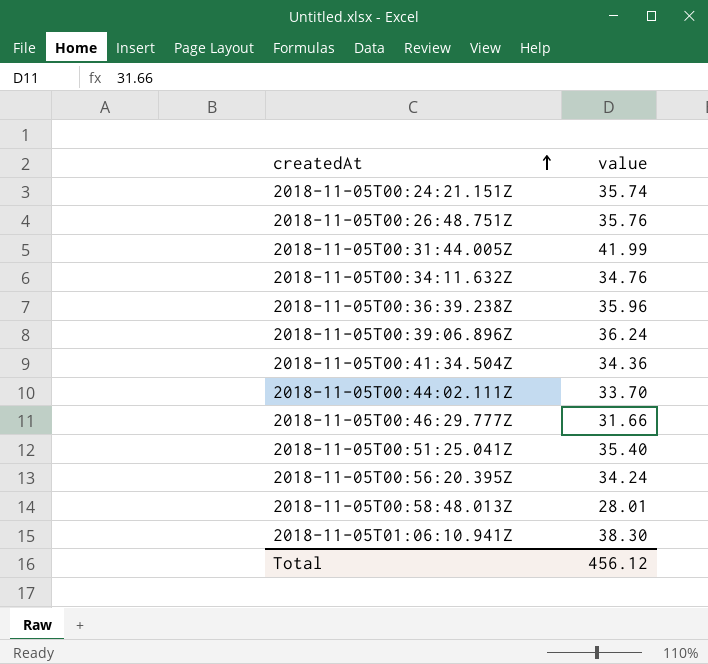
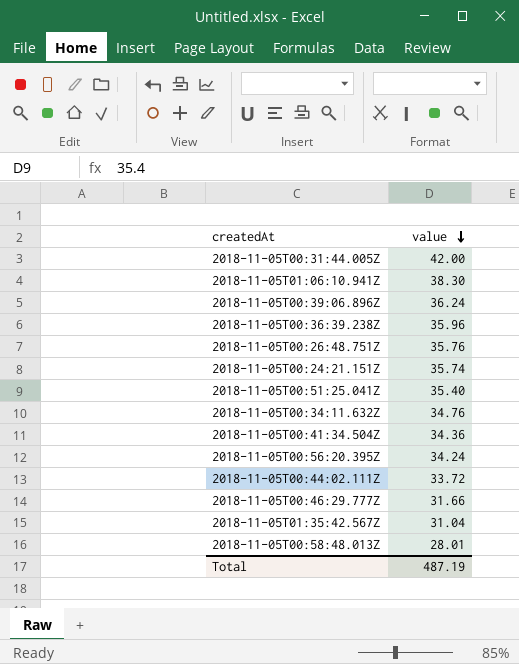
row order: createdAt ascending -> value descending
2018-11-05T00:31:44.005Z | value: 41.99 -> 42.00
2018-11-05T00:44:02.111Z | value: 33.70 -> 33.72
row 2018-11-05T01:35:42.567Z: none -> 31.04
Total | value: 456.12 -> 487.19

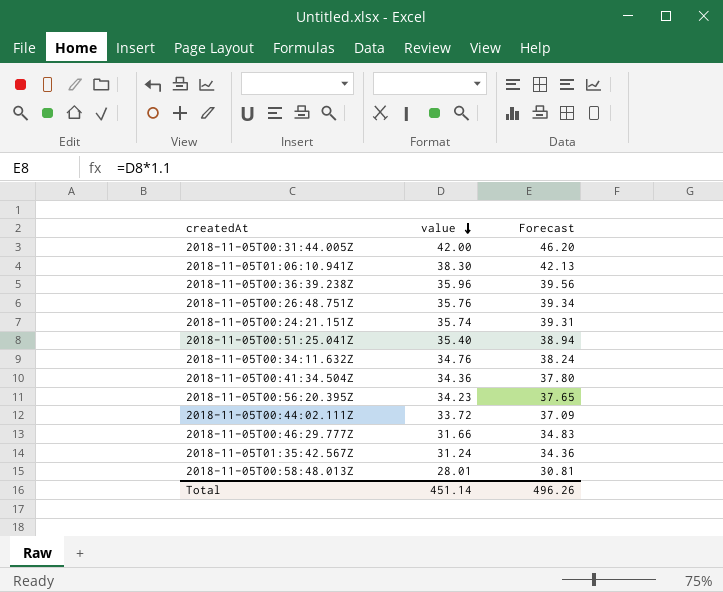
column Forecast | formula: none -> [value] * 1.1
row 2018-11-05T00:39:06.896Z: 36.24 -> none
2018-11-05T00:56:20.395Z | value: 34.24 -> 34.23
2018-11-05T01:35:42.567Z | value: 31.04 -> 31.24
Total | value: 487.19 -> 451.14

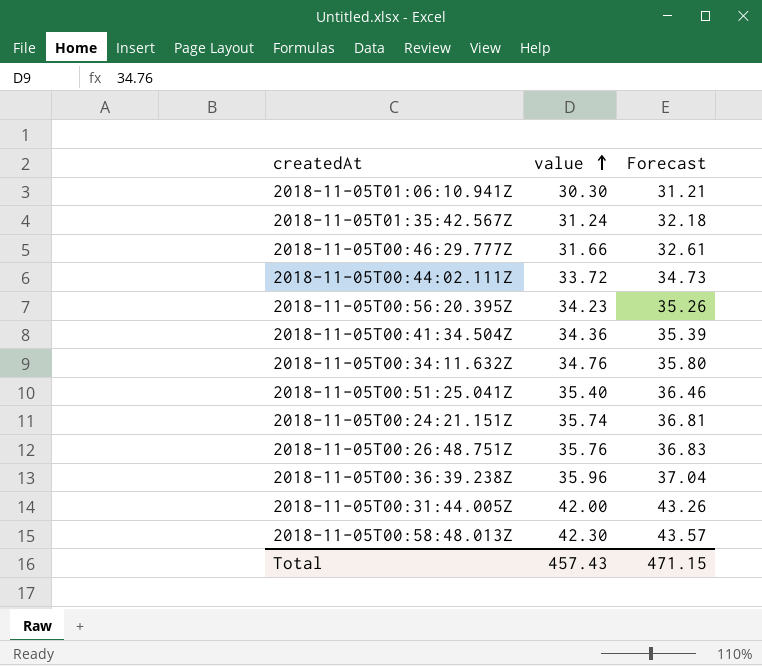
row order: value descending -> value ascending
column Forecast | formula: [value] * 1.1 -> [value] * 1.03
2018-11-05T01:06:10.941Z | value: 38.30 -> 30.30
2018-11-05T00:58:48.013Z | value: 28.01 -> 42.30
Total | value: 451.14 -> 457.43
Total | Forecast: 496.26 -> 471.15

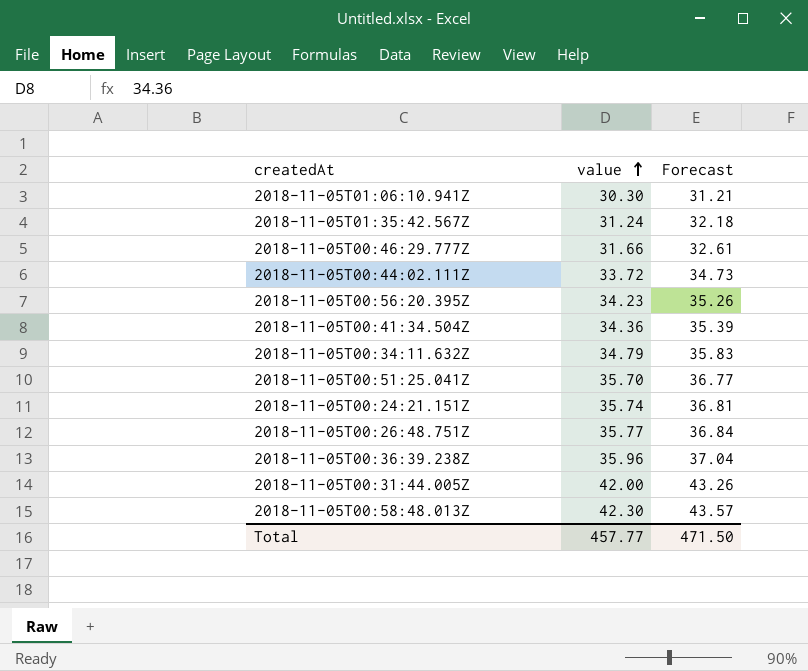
2018-11-05T00:34:11.632Z | value: 34.76 -> 34.79
2018-11-05T00:34:11.632Z | Forecast: 35.80 -> 35.83
2018-11-05T00:51:25.041Z | value: 35.40 -> 35.70
2018-11-05T00:51:25.041Z | Forecast: 36.46 -> 36.77
2018-11-05T00:26:48.751Z | value: 35.76 -> 35.77
2018-11-05T00:26:48.751Z | Forecast: 36.83 -> 36.84
Total | value: 457.43 -> 457.77
Total | Forecast: 471.15 -> 471.50

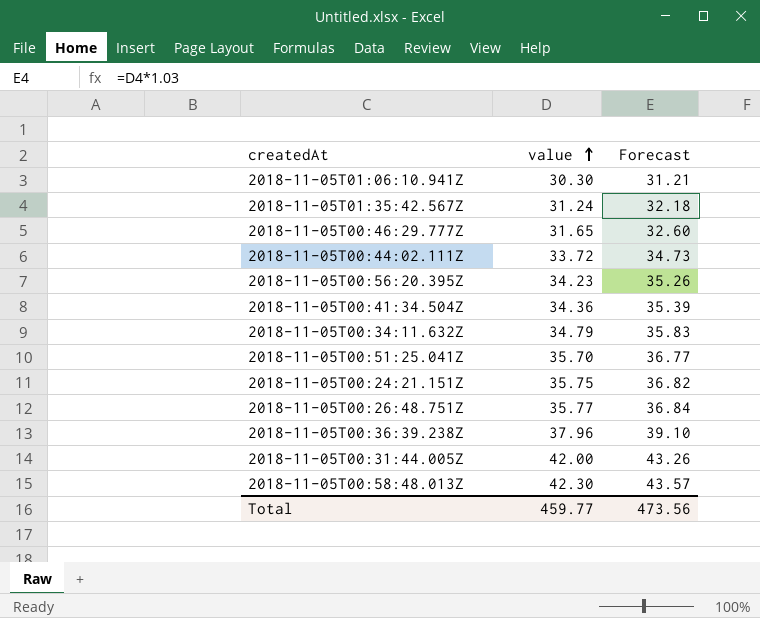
2018-11-05T00:46:29.777Z | value: 31.66 -> 31.65
2018-11-05T00:46:29.777Z | Forecast: 32.61 -> 32.60
2018-11-05T00:24:21.151Z | value: 35.74 -> 35.75
2018-11-05T00:24:21.151Z | Forecast: 36.81 -> 36.82
2018-11-05T00:36:39.238Z | value: 35.96 -> 37.96
2018-11-05T00:36:39.238Z | Forecast: 37.04 -> 39.10
Total | value: 457.77 -> 459.77
Total | Forecast: 471.50 -> 473.56

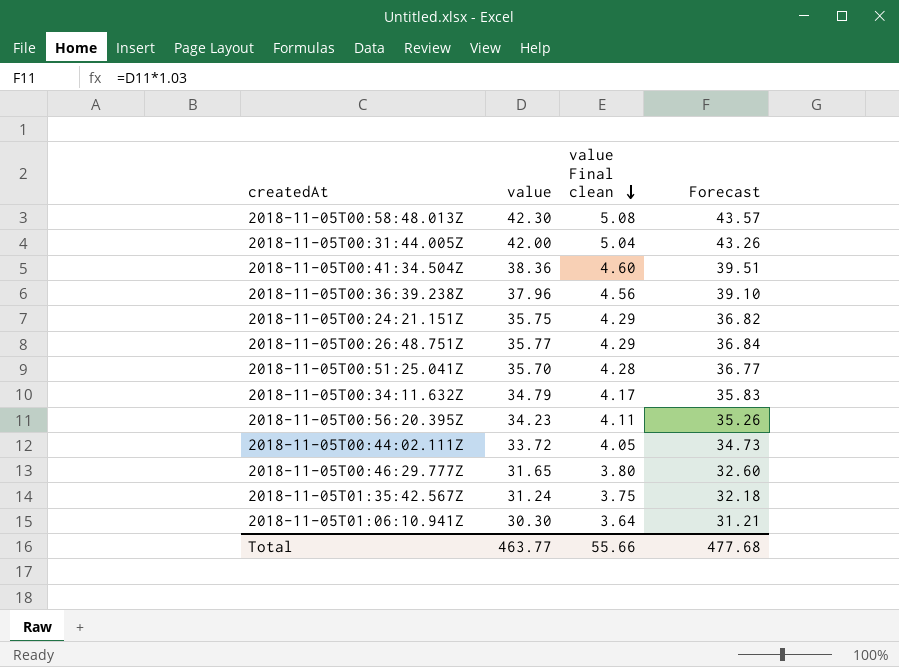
row order: value ascending -> value Final clean descending
column value Final clean | formula: none -> [value] * 0.12
2018-11-05T00:41:34.504Z | value: 34.36 -> 38.36
2018-11-05T00:41:34.504Z | Forecast: 35.39 -> 39.51
Total | value: 459.77 -> 463.77
Total | Forecast: 473.56 -> 477.68

